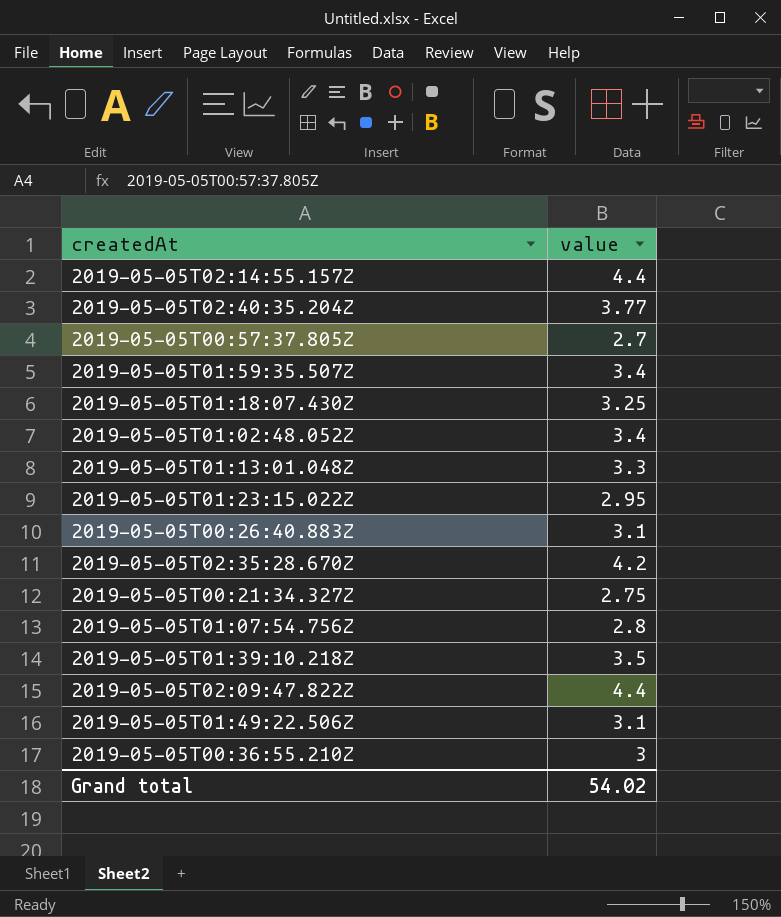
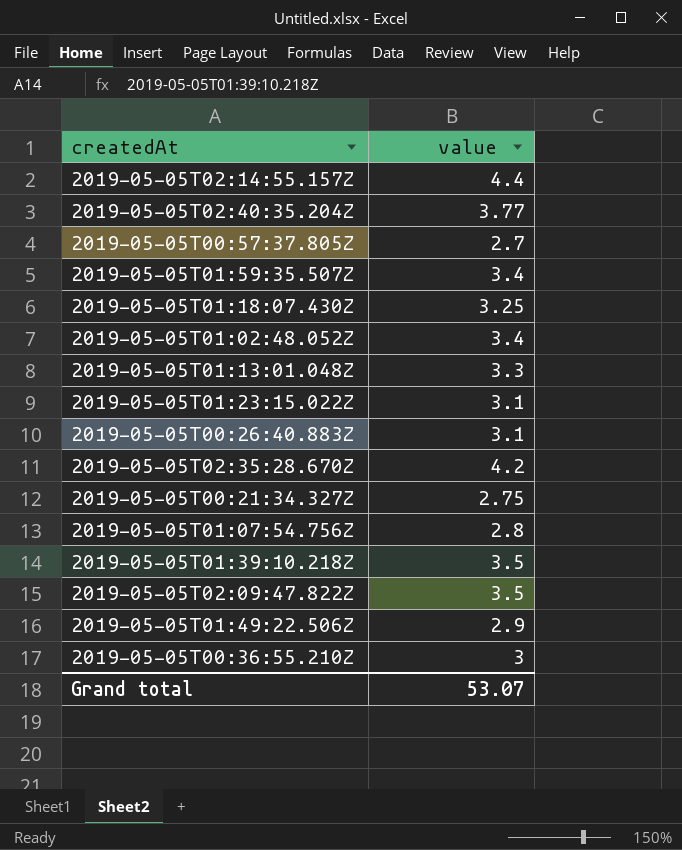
2019-05-05T01:23:15.022Z | value: 2.95 -> 3.1
2019-05-05T02:09:47.822Z | value: 4.4 -> 3.5
2019-05-05T01:49:22.506Z | value: 3.1 -> 2.9
Grand total | value: 54.02 -> 53.07

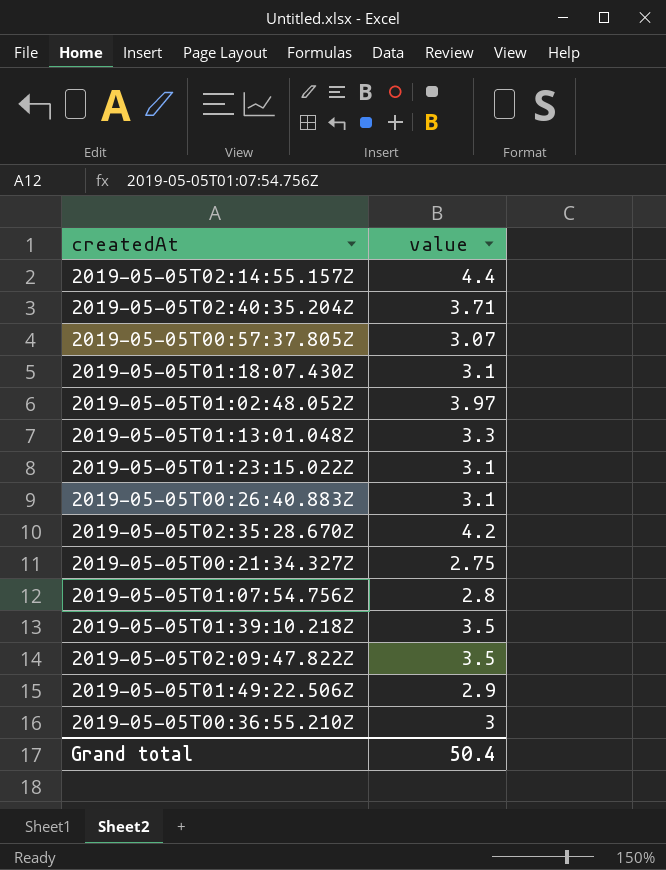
row 2019-05-05T01:59:35.507Z: 3.4 -> none
2019-05-05T02:40:35.204Z | value: 3.77 -> 3.71
2019-05-05T00:57:37.805Z | value: 2.7 -> 3.07
2019-05-05T01:18:07.430Z | value: 3.25 -> 3.1
2019-05-05T01:02:48.052Z | value: 3.4 -> 3.97
Grand total | value: 53.07 -> 50.4

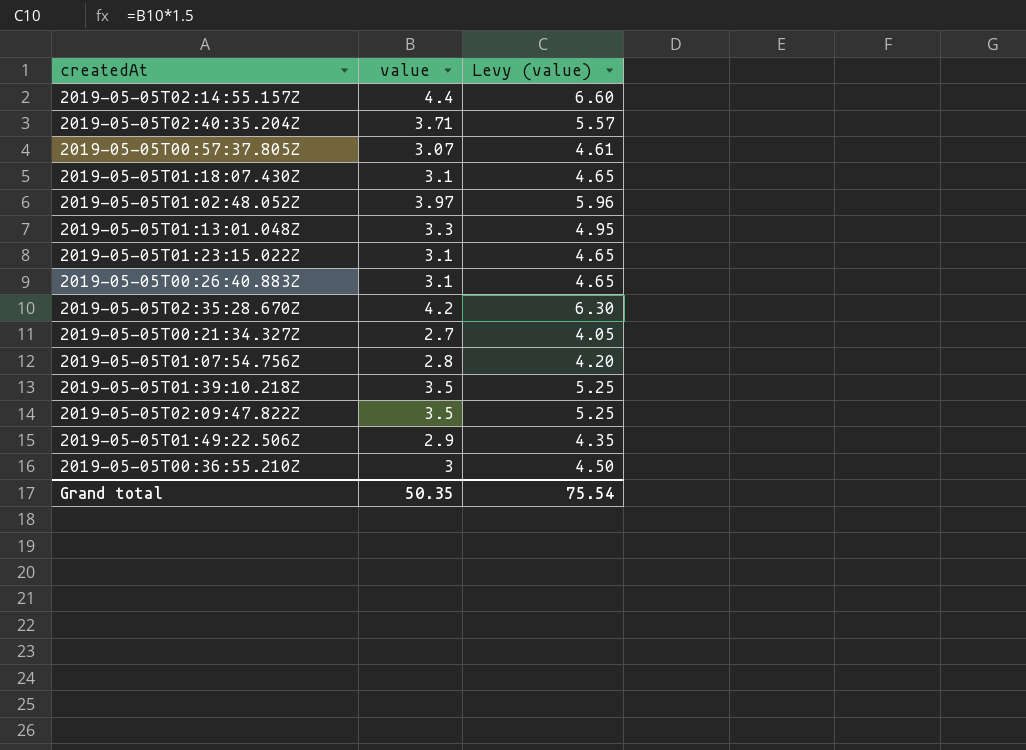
column Levy (value) | formula: none -> [value] * 1.5
2019-05-05T00:21:34.327Z | value: 2.75 -> 2.7
Grand total | value: 50.4 -> 50.35

